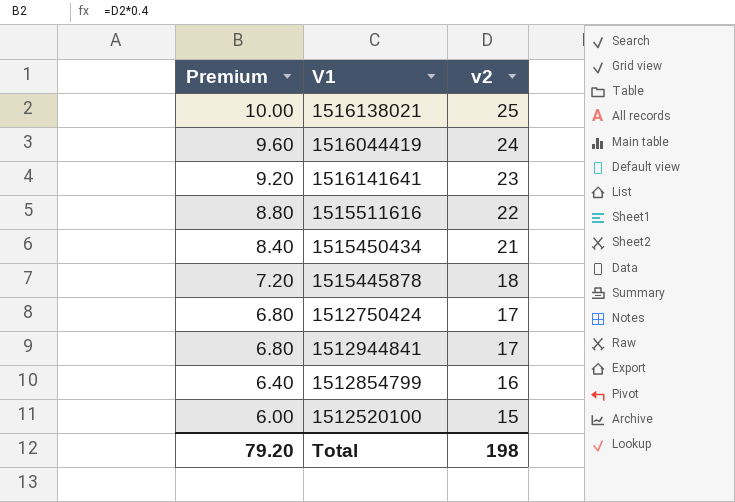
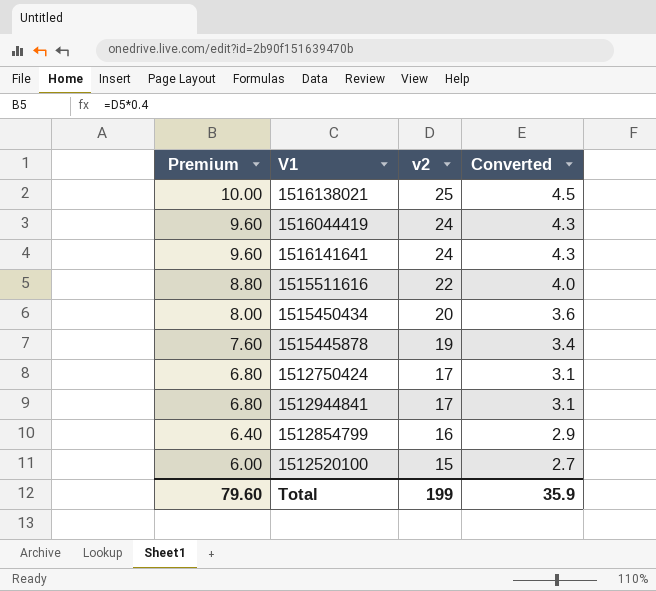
column Converted | formula: none -> [v2] * 0.18
1516141641 | Premium: 9.20 -> 9.60
1516141641 | v2: 23 -> 24
1515450434 | Premium: 8.40 -> 8.00
1515450434 | v2: 21 -> 20
1515445878 | Premium: 7.20 -> 7.60
1515445878 | v2: 18 -> 19
Total | Premium: 79.20 -> 79.60
Total | v2: 198 -> 199

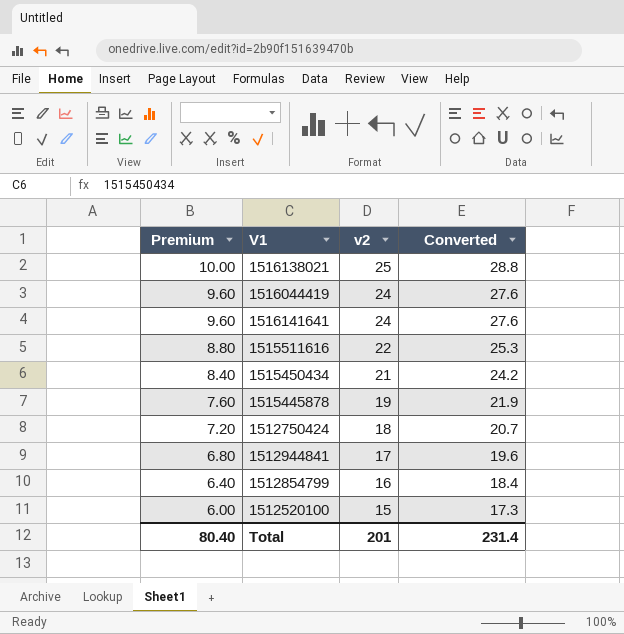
column Converted | formula: [v2] * 0.18 -> [v2] * 1.15
1515450434 | Premium: 8.00 -> 8.40
1515450434 | v2: 20 -> 21
1512750424 | Premium: 6.80 -> 7.20
1512750424 | v2: 17 -> 18
Total | Premium: 79.60 -> 80.40
Total | v2: 199 -> 201
Total | Converted: 35.9 -> 231.4

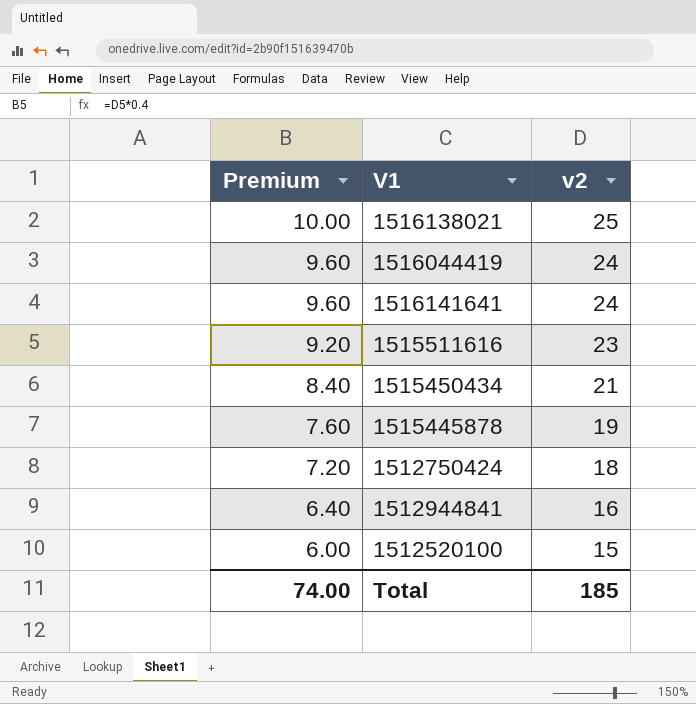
column Converted | formula: [v2] * 1.15 -> none
row 1512854799: 6.40 | 16 | 18.4 -> none
1515511616 | Premium: 8.80 -> 9.20
1515511616 | v2: 22 -> 23
1512944841 | Premium: 6.80 -> 6.40
1512944841 | v2: 17 -> 16
Total | Premium: 80.40 -> 74.00
Total | v2: 201 -> 185

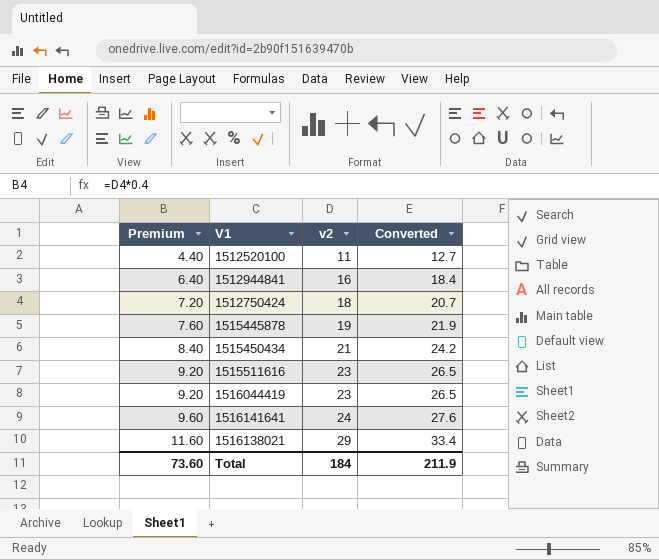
row order: Premium descending -> Premium ascending
column Converted | formula: none -> [v2] * 1.15
1512520100 | Premium: 6.00 -> 4.40
1512520100 | v2: 15 -> 11
1516044419 | Premium: 9.60 -> 9.20
1516044419 | v2: 24 -> 23
1516138021 | Premium: 10.00 -> 11.60
1516138021 | v2: 25 -> 29
Total | Premium: 74.00 -> 73.60
Total | v2: 185 -> 184

